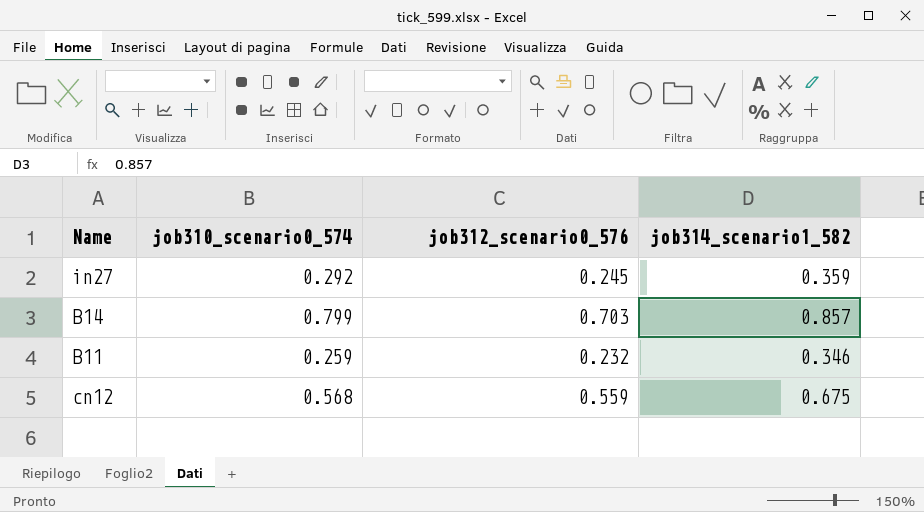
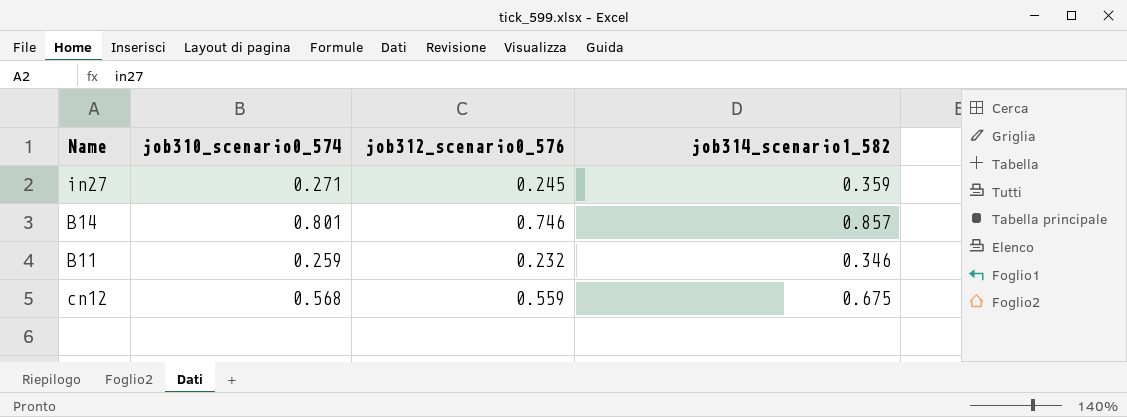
in27 | job310_scenario0_574: 0.292 -> 0.271
B14 | job310_scenario0_574: 0.799 -> 0.801
B14 | job312_scenario0_576: 0.703 -> 0.746

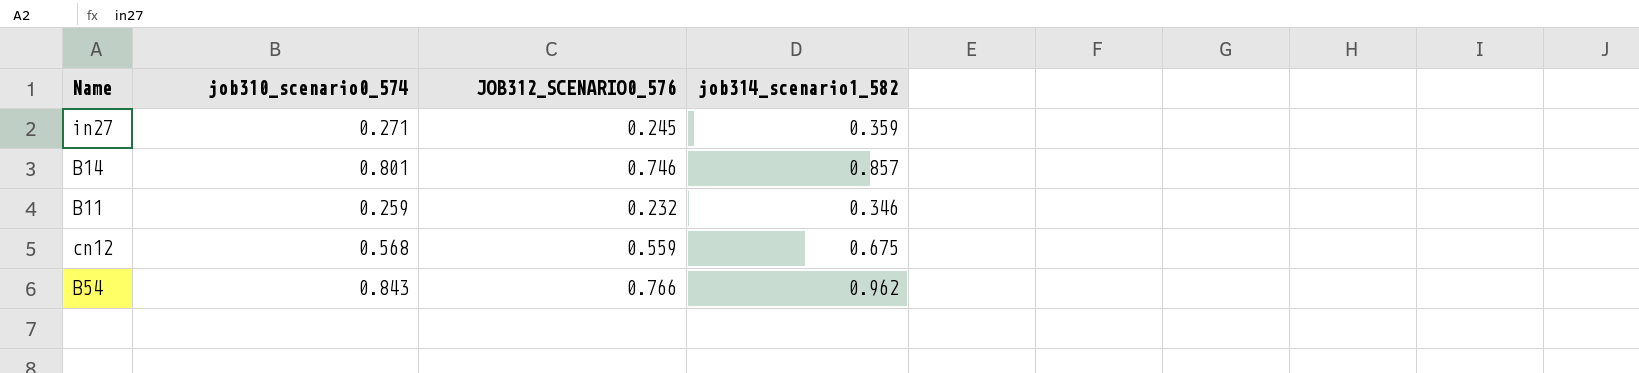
column name: job312_scenario0_576 -> JOB312_SCENARIO0_576
row B54: none -> 0.843 | 0.766 | 0.962

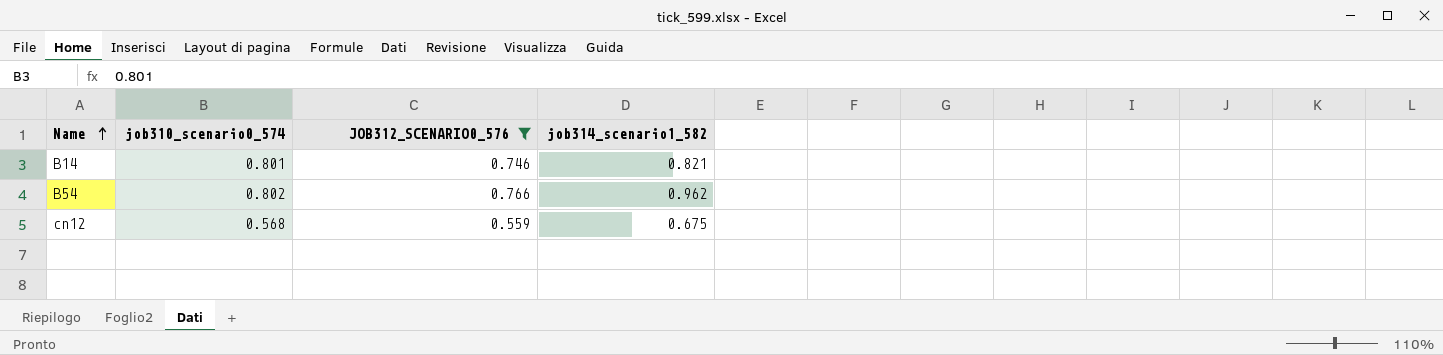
filter: none -> JOB312_SCENARIO0_576 >= 0.559
row order: none -> Name ascending
B14 | job314_scenario1_582: 0.857 -> 0.821
B54 | job310_scenario0_574: 0.843 -> 0.802

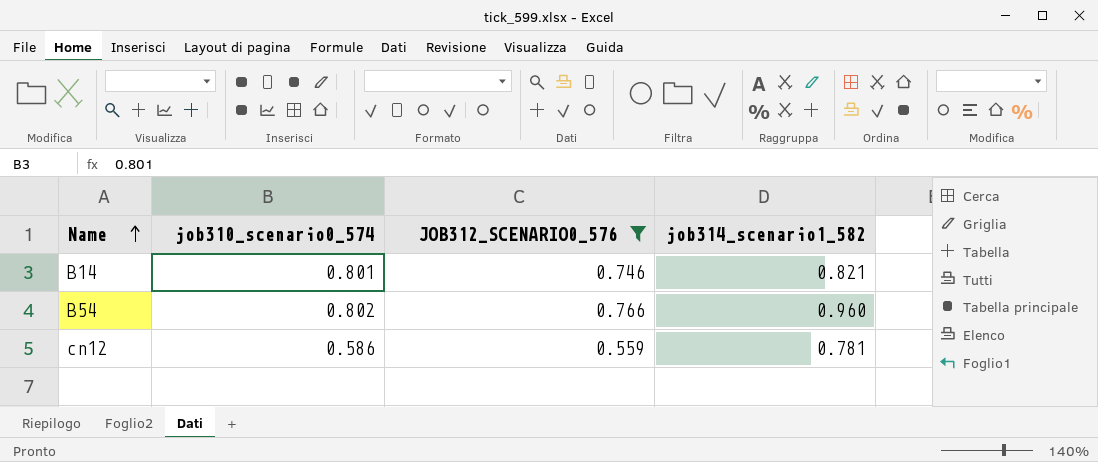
B54 | job314_scenario1_582: 0.962 -> 0.960
cn12 | job310_scenario0_574: 0.568 -> 0.586
cn12 | job314_scenario1_582: 0.675 -> 0.781

